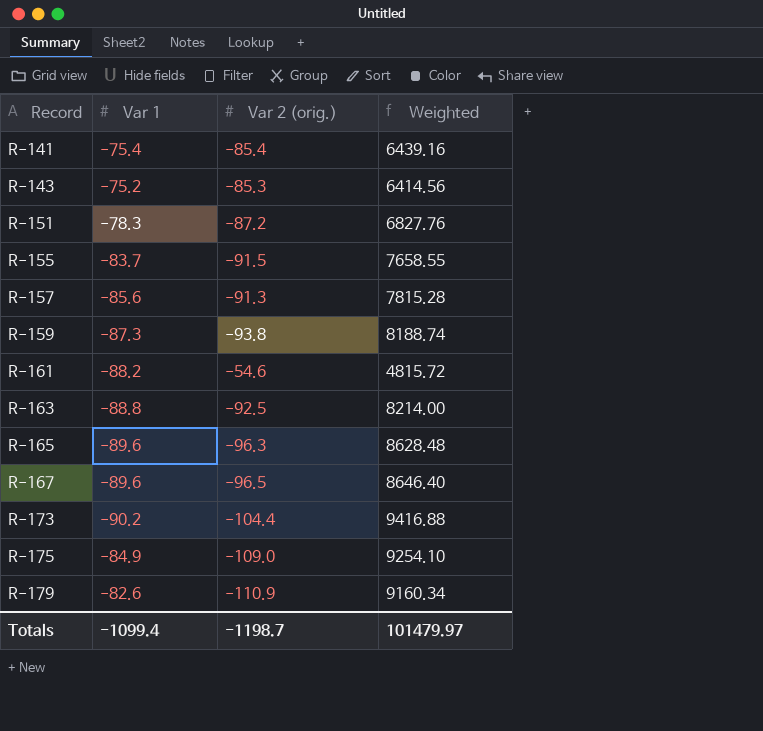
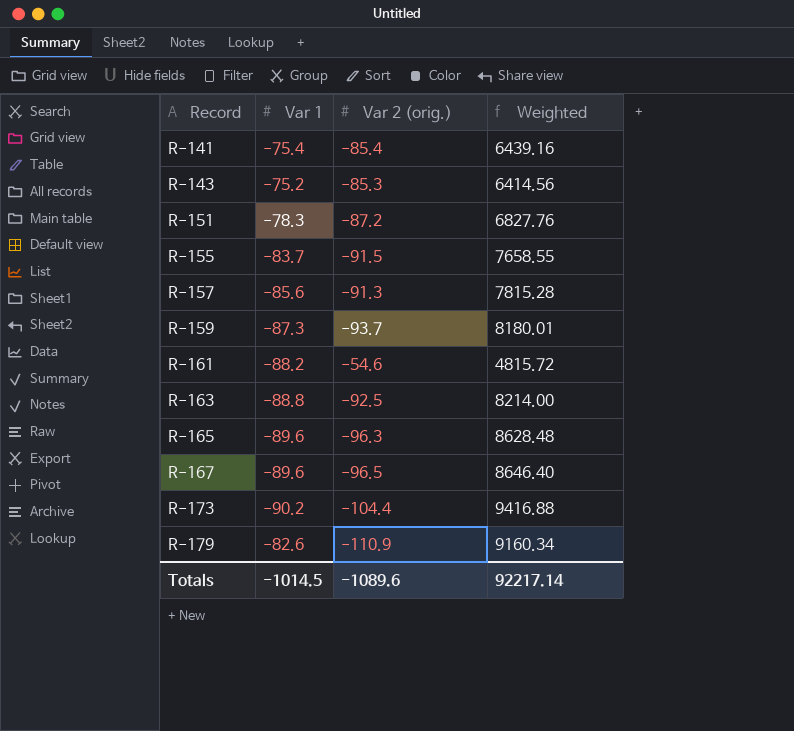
row R-175: -84.9 | -109.0 | 9254.10 -> none
R-159 | Var 2 (orig.): -93.8 -> -93.7
R-159 | Weighted: 8188.74 -> 8180.01
Totals | Var 1: -1099.4 -> -1014.5
Totals | Var 2 (orig.): -1198.7 -> -1089.6
Totals | Weighted: 101479.97 -> 92217.14

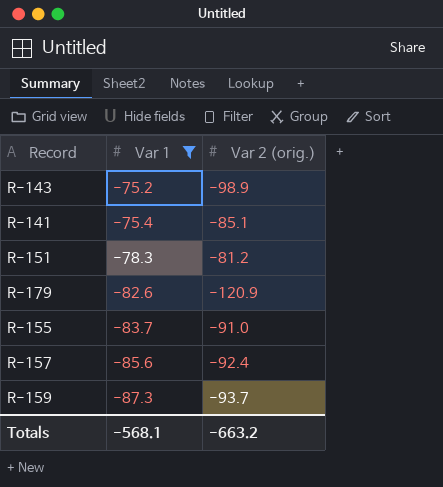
filter: none -> Var 1 >= -87.3
row order: Record ascending -> Var 1 descending
column Weighted | formula: [Var 1] * [Var 2 (orig.)] -> none
R-143 | Var 2 (orig.): -85.3 -> -98.9
R-141 | Var 2 (orig.): -85.4 -> -85.1
R-151 | Var 2 (orig.): -87.2 -> -81.2
R-179 | Var 2 (orig.): -110.9 -> -120.9
R-155 | Var 2 (orig.): -91.5 -> -91.0
R-157 | Var 2 (orig.): -91.3 -> -92.4
Totals | Var 1: -1014.5 -> -568.1
Totals | Var 2 (orig.): -1089.6 -> -663.2

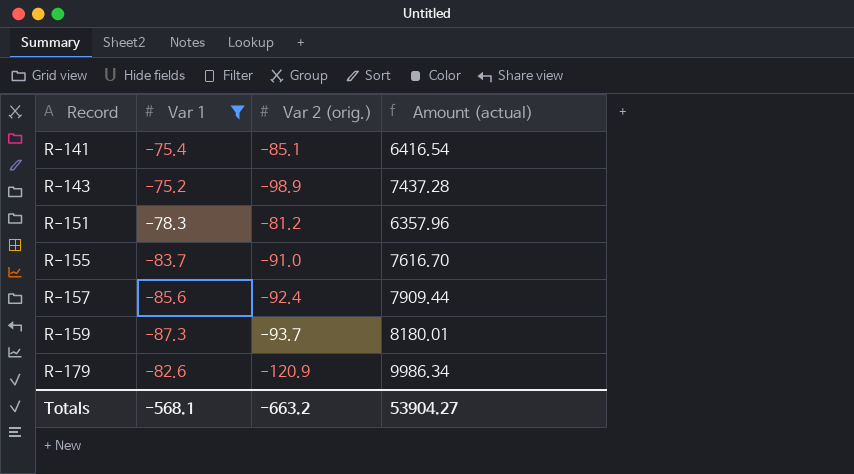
row order: Var 1 descending -> Record ascending
column Amount (actual) | formula: none -> [Var 1] * [Var 2 (orig.)]

